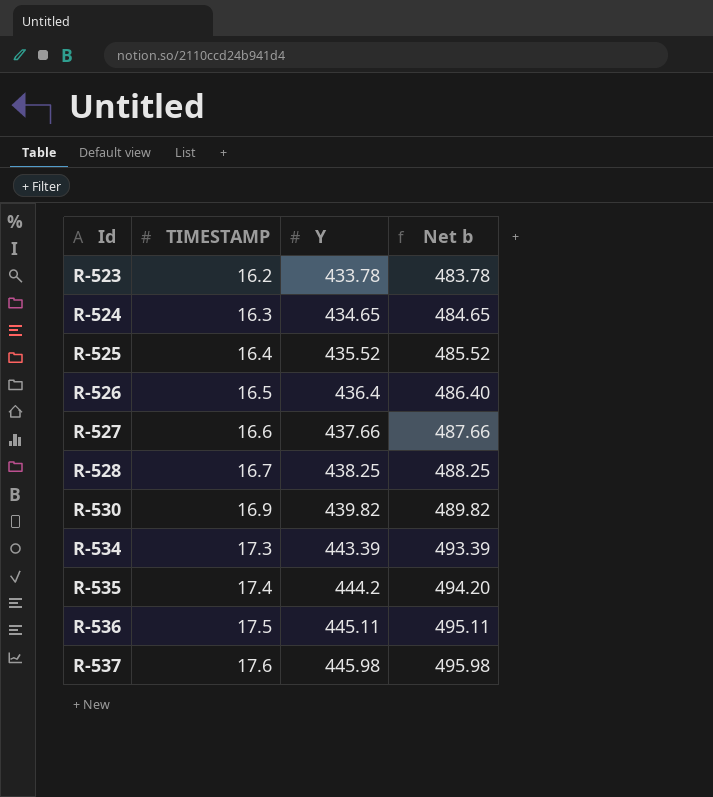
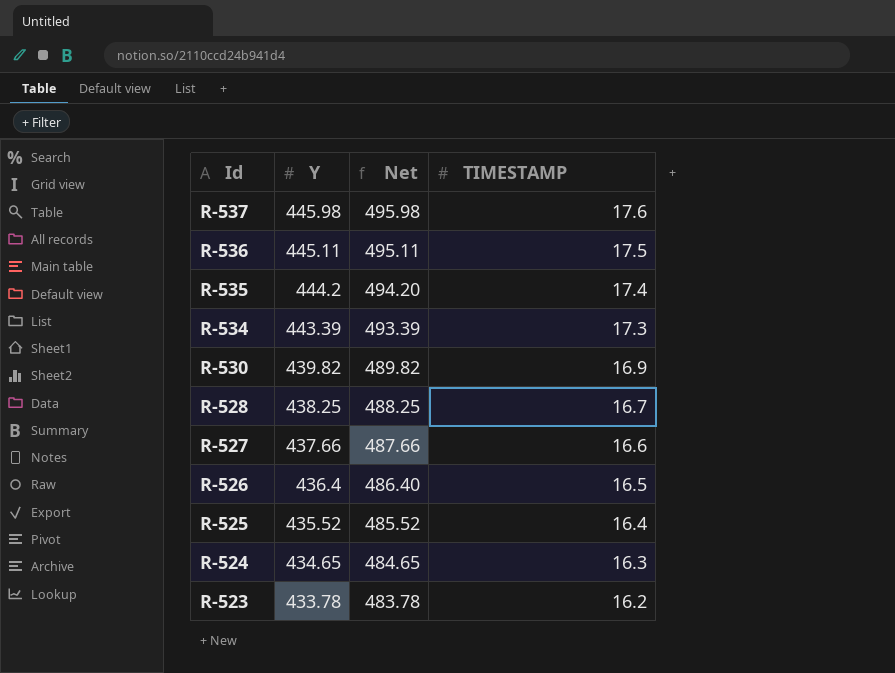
row order: Id ascending -> Id descending
column name: Net b -> Net
column TIMESTAMP | position: 2 -> 4

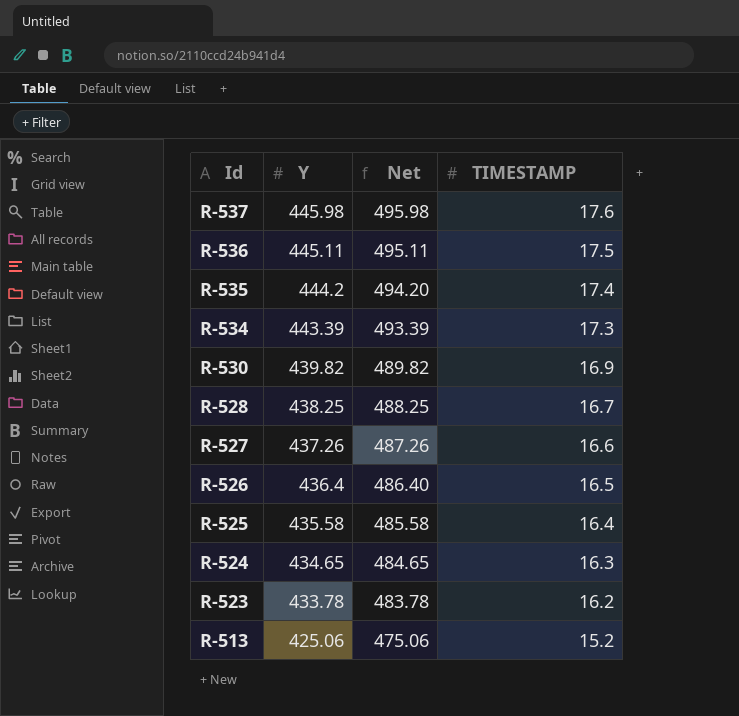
R-527 | Y: 437.66 -> 437.26
R-527 | Net: 487.66 -> 487.26
R-525 | Y: 435.52 -> 435.58
R-525 | Net: 485.52 -> 485.58
row R-513: none -> 425.06 | 475.06 | 15.2

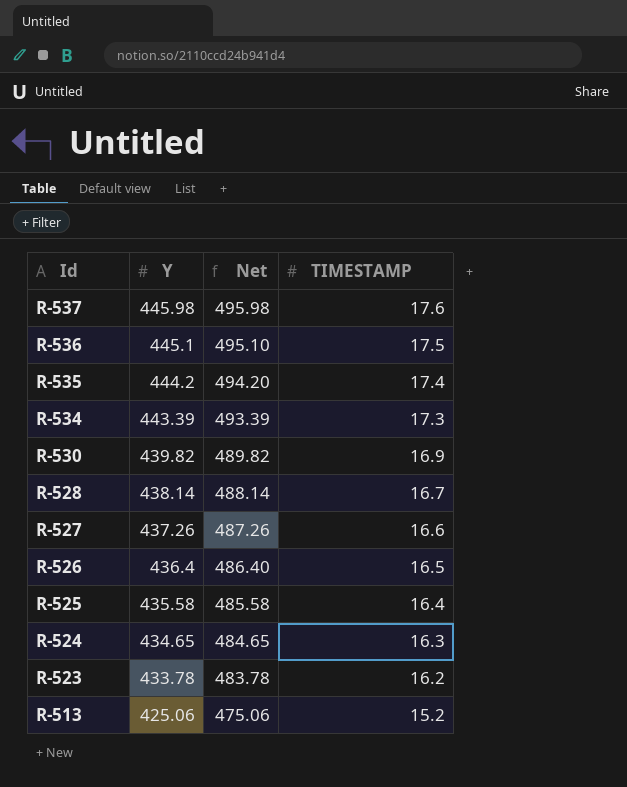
R-536 | Y: 445.11 -> 445.1
R-536 | Net: 495.11 -> 495.10
R-528 | Y: 438.25 -> 438.14
R-528 | Net: 488.25 -> 488.14

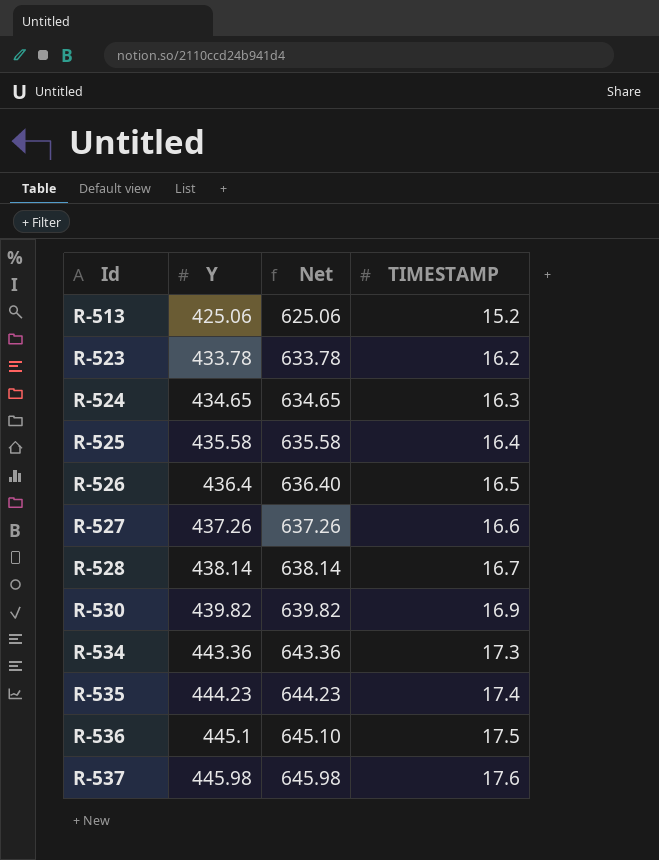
row order: Id descending -> Id ascending
column Net | formula: [Y] + 50 -> [Y] + 200
R-534 | Y: 443.39 -> 443.36
R-535 | Y: 444.2 -> 444.23

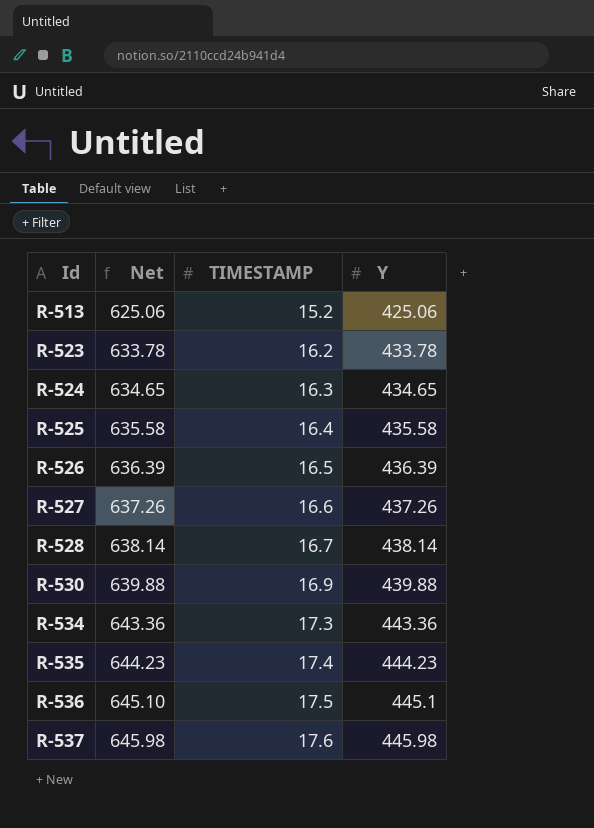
column Y | position: 2 -> 4
R-526 | Net: 636.40 -> 636.39
R-526 | Y: 436.4 -> 436.39
R-530 | Net: 639.82 -> 639.88
R-530 | Y: 439.82 -> 439.88

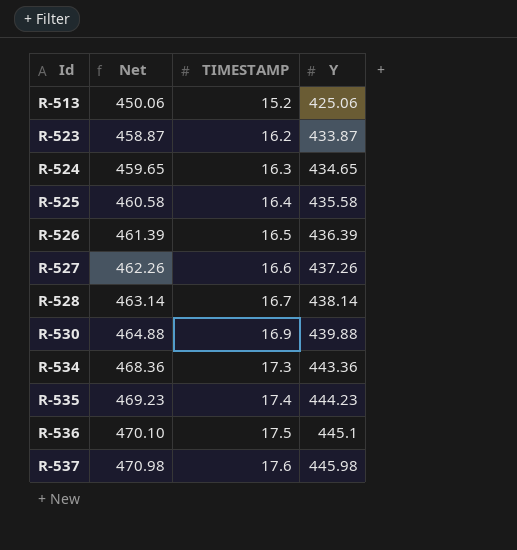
column Net | formula: [Y] + 200 -> [Y] + 25
R-523 | Y: 433.78 -> 433.87

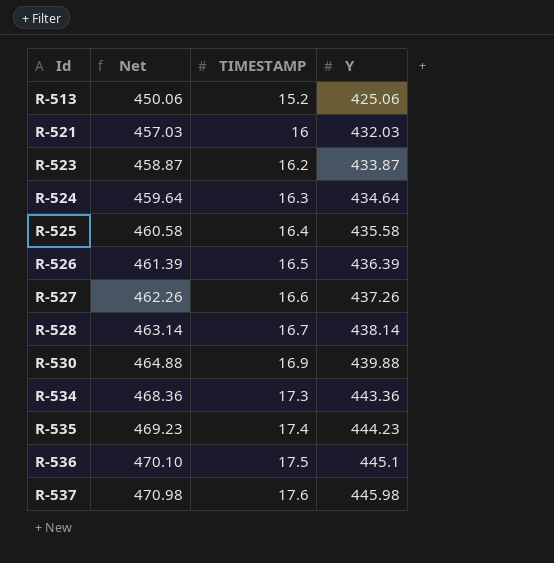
row R-521: none -> 457.03 | 16 | 432.03
R-524 | Net: 459.65 -> 459.64
R-524 | Y: 434.65 -> 434.64

